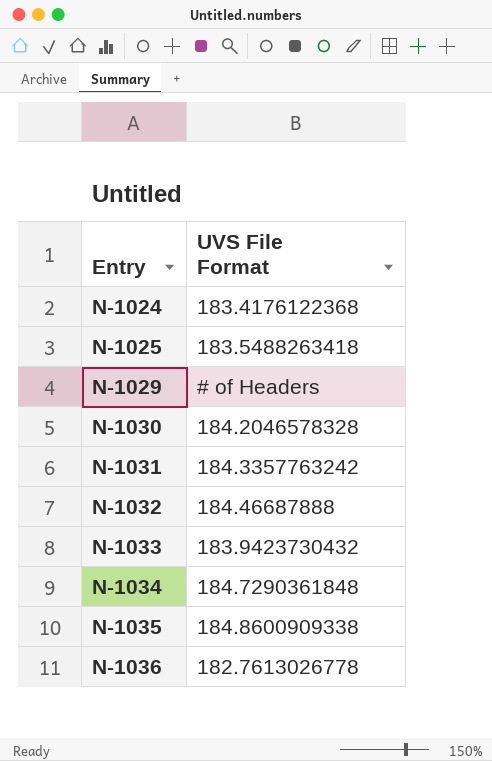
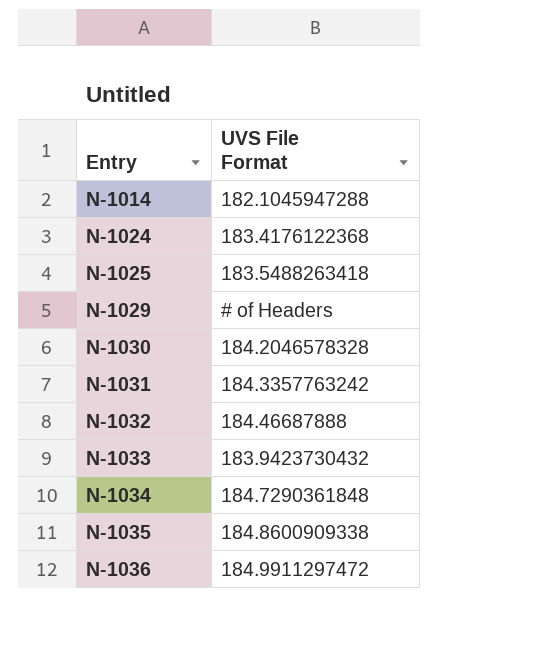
row N-1014: none -> 182.1045947288
N-1036 | UVS File Format: 182.7613026778 -> 184.9911297472

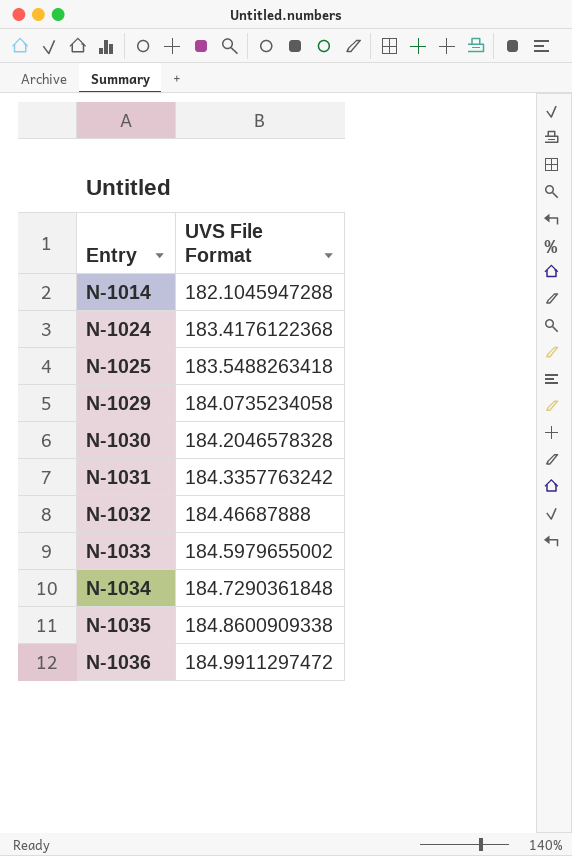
N-1029 | UVS File Format: # of Headers -> 184.0735234058
N-1033 | UVS File Format: 183.9423730432 -> 184.5979655002

